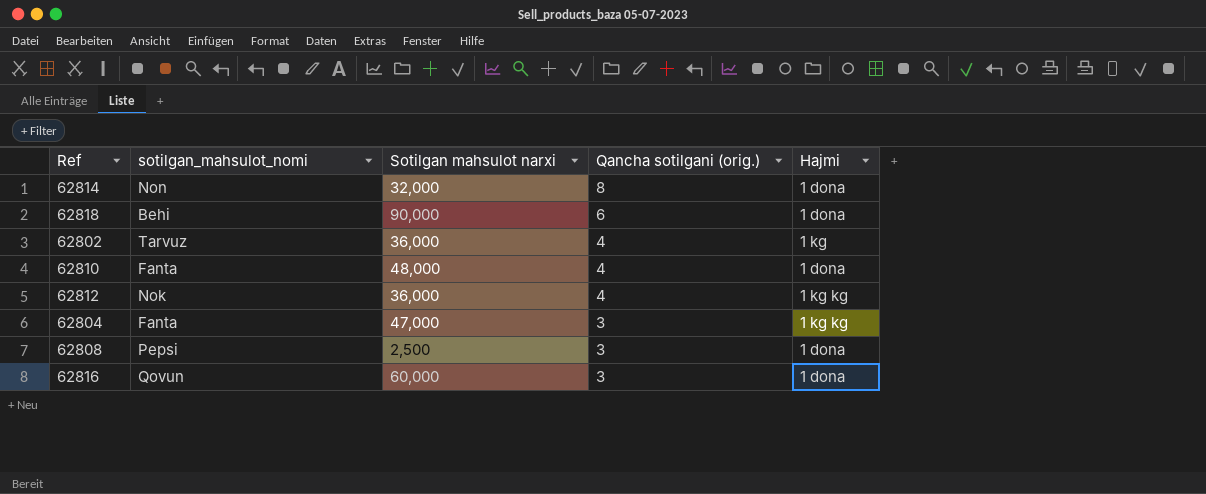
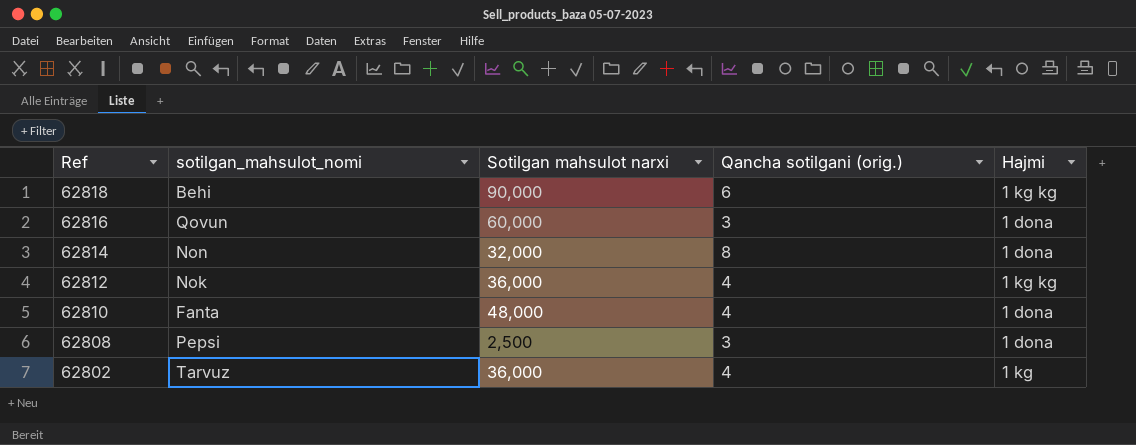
row order: Qancha sotilgani (orig.) descending -> Ref descending
row 62804: Fanta | 47,000 | 3 | 1 kg kg -> none
62818 | Hajmi: 1 dona -> 1 kg kg

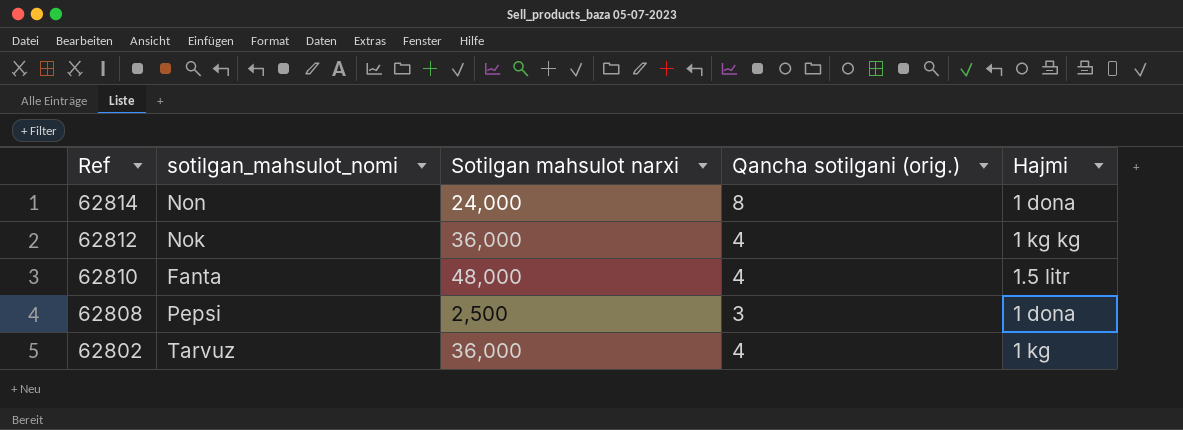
row 62818: Behi | 90,000 | 6 | 1 kg kg -> none
row 62816: Qovun | 60,000 | 3 | 1 dona -> none
62814 | Sotilgan mahsulot narxi: 32,000 -> 24,000
62810 | Hajmi: 1 dona -> 1.5 litr

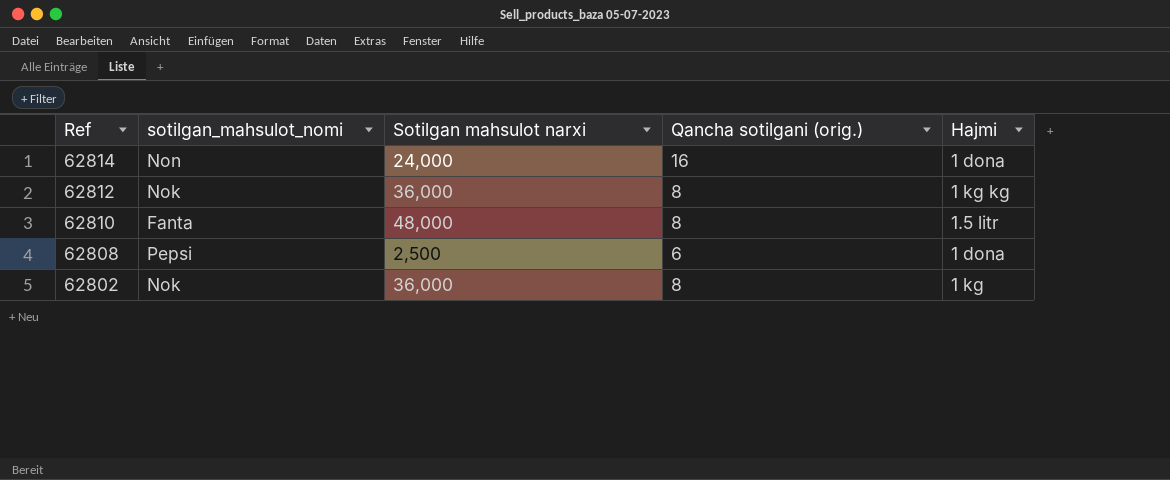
62814 | Qancha sotilgani (orig.): 8 -> 16
62812 | Qancha sotilgani (orig.): 4 -> 8
62810 | Qancha sotilgani (orig.): 4 -> 8
62808 | Qancha sotilgani (orig.): 3 -> 6
62802 | sotilgan_mahsulot_nomi: Tarvuz -> Nok
62802 | Qancha sotilgani (orig.): 4 -> 8

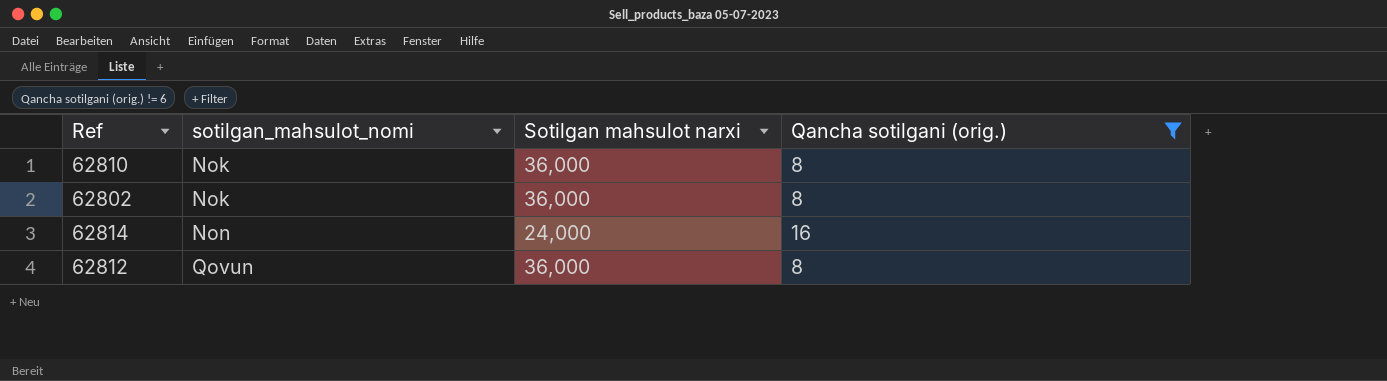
filter: none -> Qancha sotilgani (orig.) != 6
row order: Ref descending -> sotilgan_mahsulot_nomi ascending
column Hajmi | position: 5 -> none
62810 | sotilgan_mahsulot_nomi: Fanta -> Nok
62810 | Sotilgan mahsulot narxi: 48,000 -> 36,000
62812 | sotilgan_mahsulot_nomi: Nok -> Qovun

